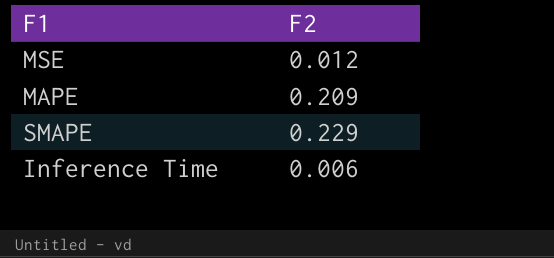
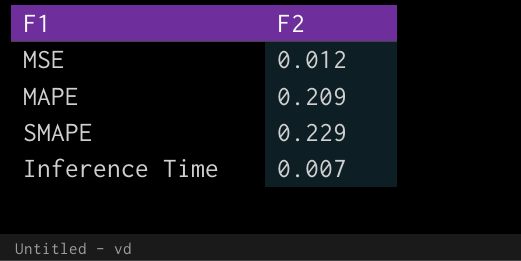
Inference Time | F2: 0.006 -> 0.007

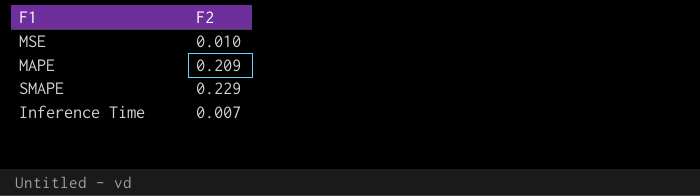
MSE | F2: 0.012 -> 0.010

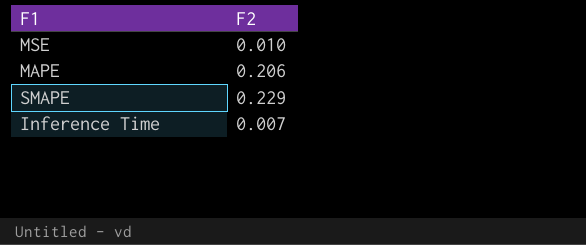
MAPE | F2: 0.209 -> 0.206

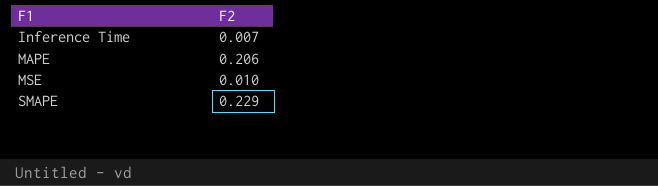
row order: none -> F1 ascending

